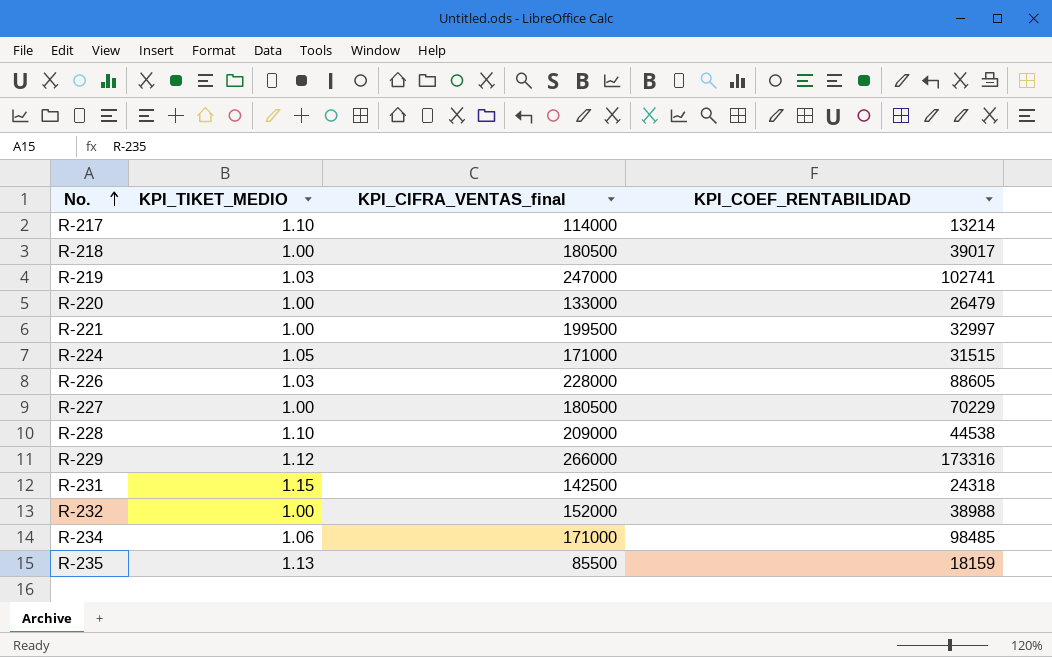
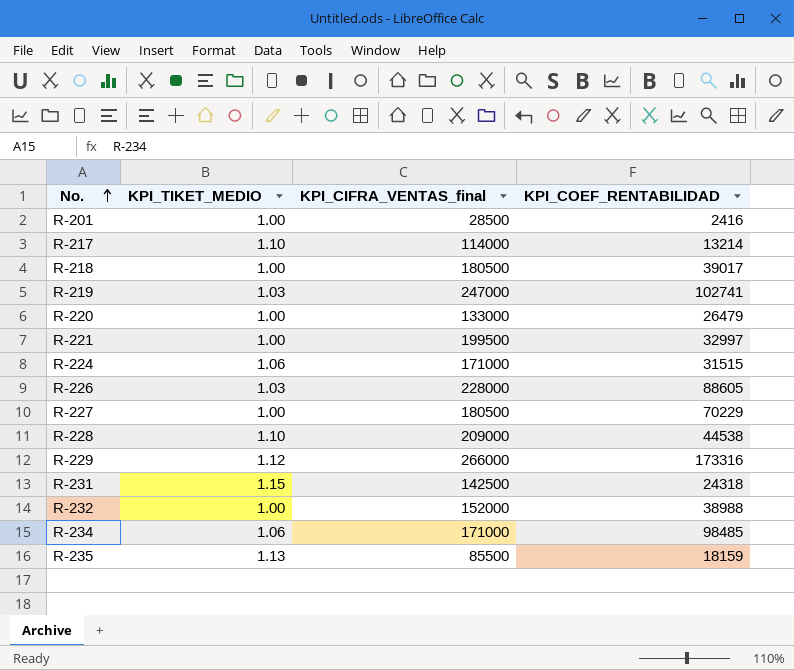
row R-201: none -> 1.00 | 28500 | 2416
R-224 | KPI_TIKET_MEDIO: 1.05 -> 1.06

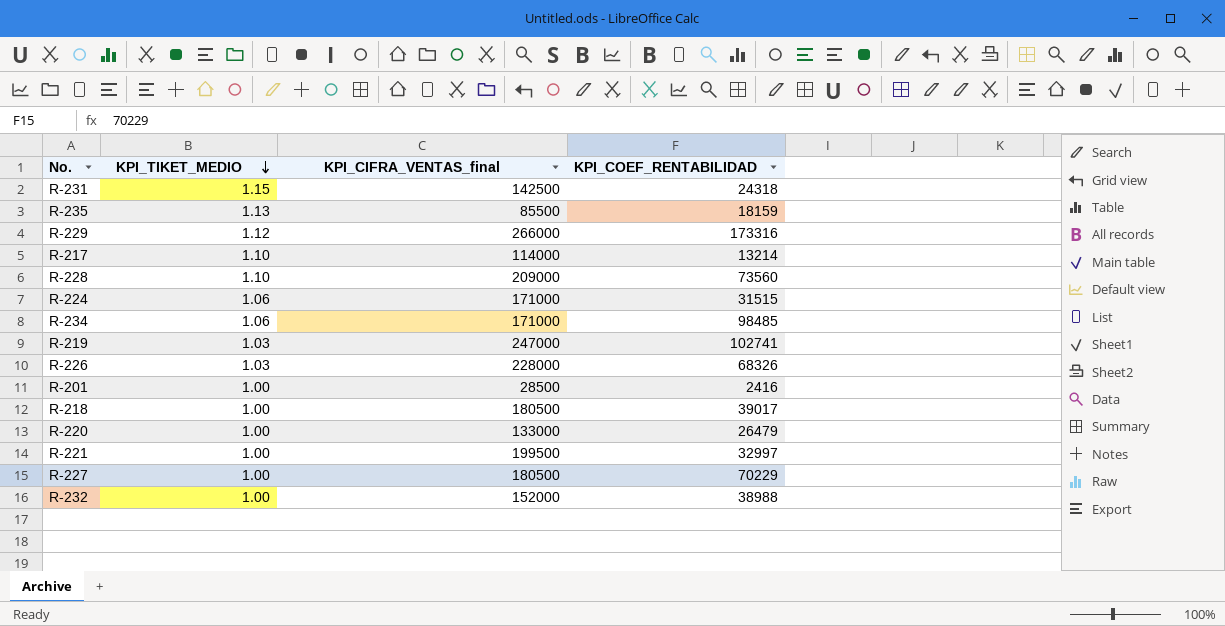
row order: No. ascending -> KPI_TIKET_MEDIO descending
R-228 | KPI_COEF_RENTABILIDAD: 44538 -> 73560
R-226 | KPI_COEF_RENTABILIDAD: 88605 -> 68326

